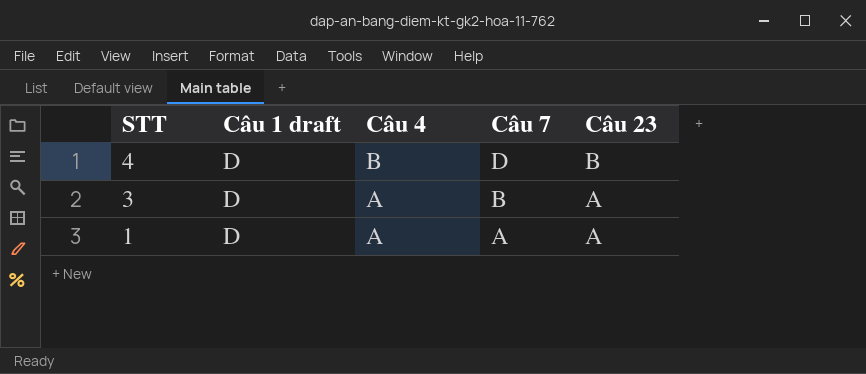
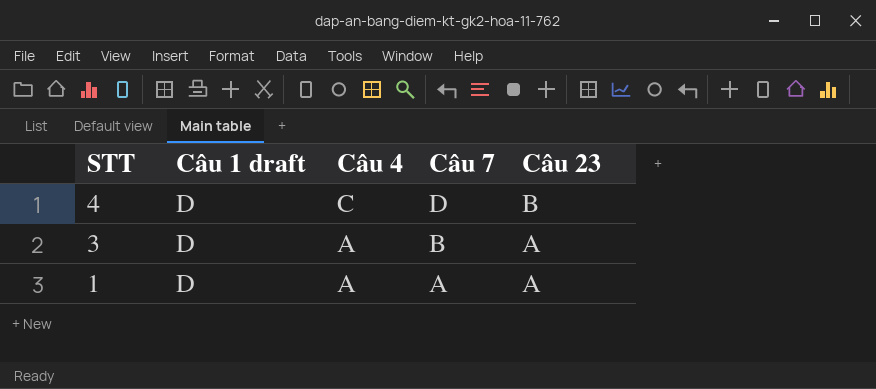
4 | Câu 4: B -> C

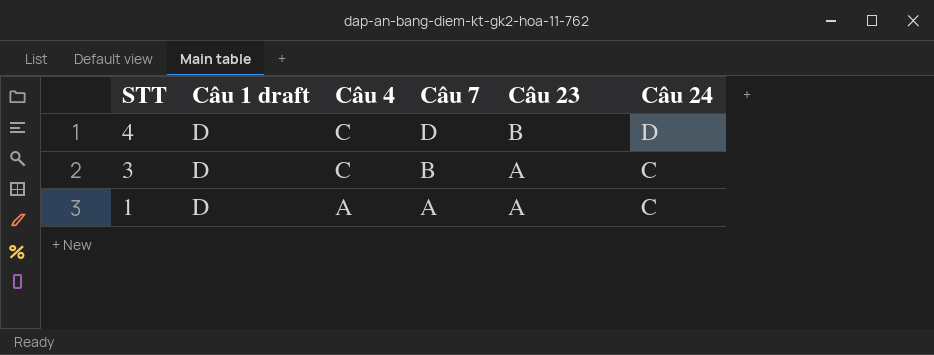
column Câu 24 | position: none -> 6
3 | Câu 4: A -> C

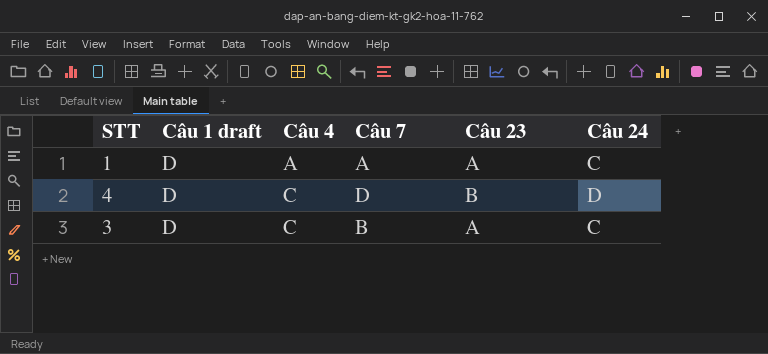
row order: STT descending -> Câu 4 ascending

